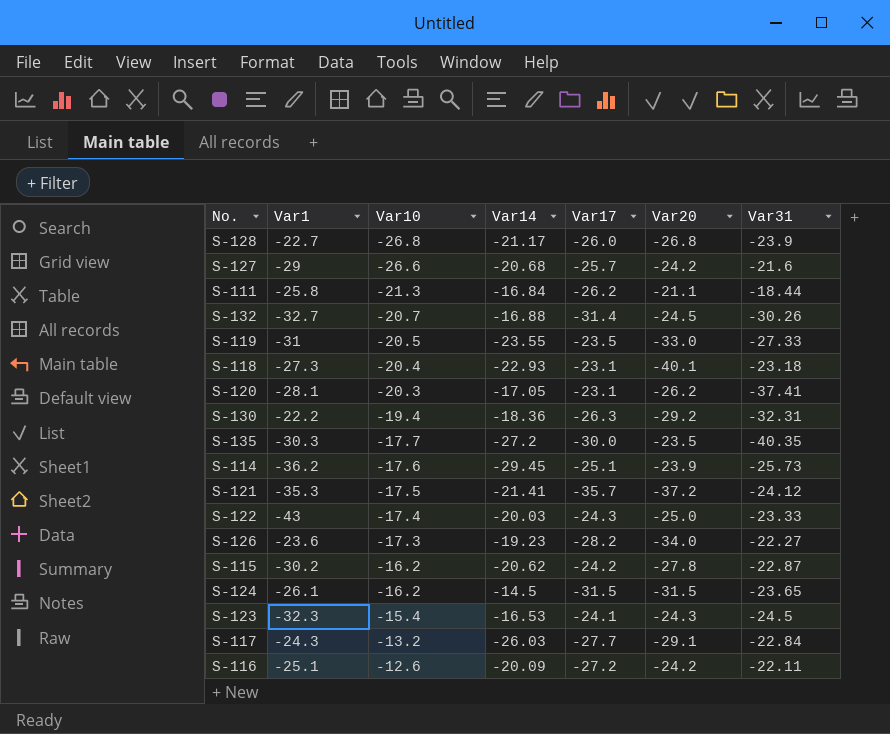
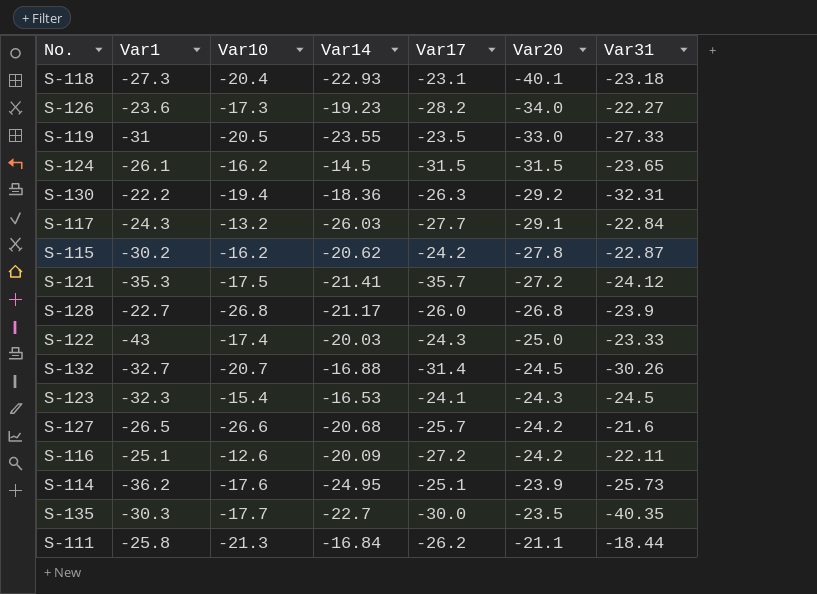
row order: Var10 ascending -> Var20 ascending
row S-120: -28.1 | -20.3 | -17.05 | -23.1 | -26.2 | -37.41 -> none
S-121 | Var20: -37.2 -> -27.2
S-127 | Var1: -29 -> -26.5
S-114 | Var14: -29.45 -> -24.95
S-135 | Var14: -27.2 -> -22.7

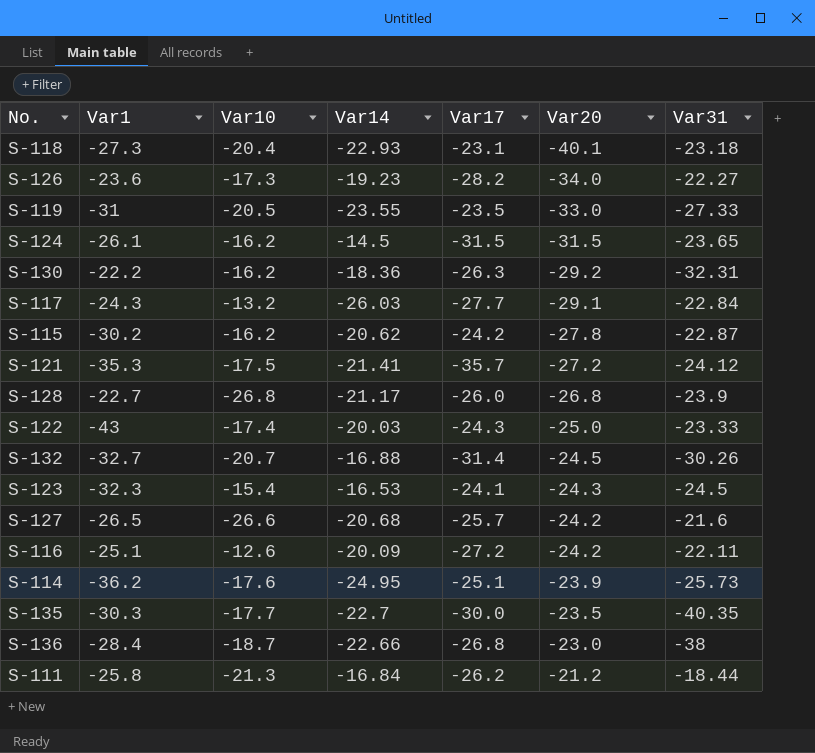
S-130 | Var10: -19.4 -> -16.2
row S-136: none -> -28.4 | -18.7 | -22.66 | -26.8 | -23.0 | -38
S-111 | Var20: -21.1 -> -21.2

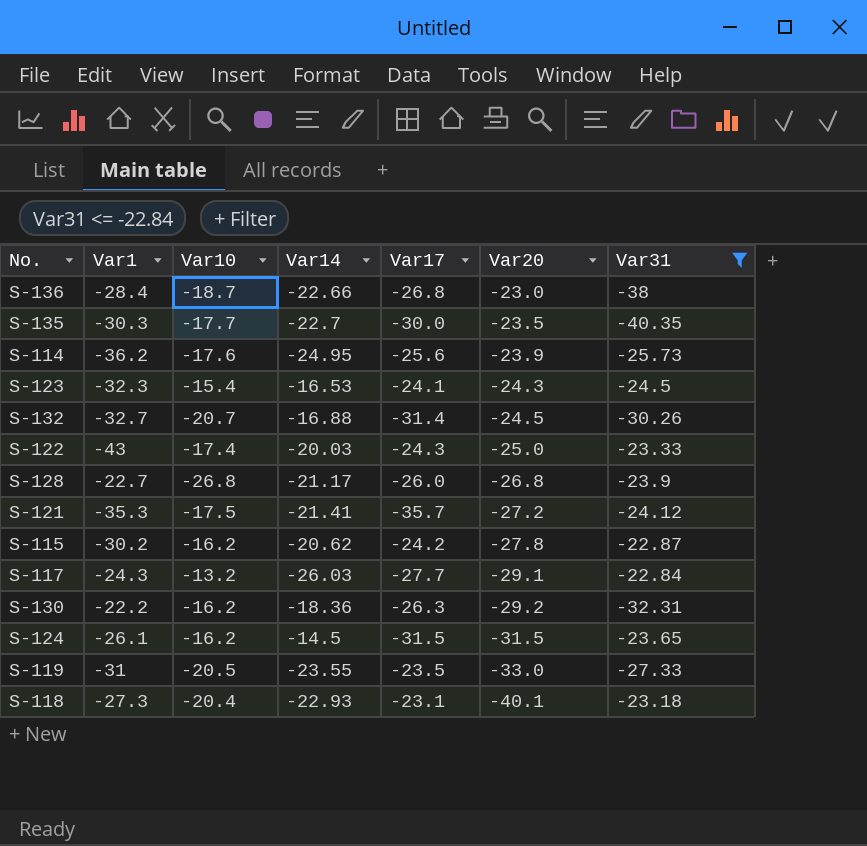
filter: none -> Var31 <= -22.84
row order: Var20 ascending -> Var20 descending
S-114 | Var17: -25.1 -> -25.6

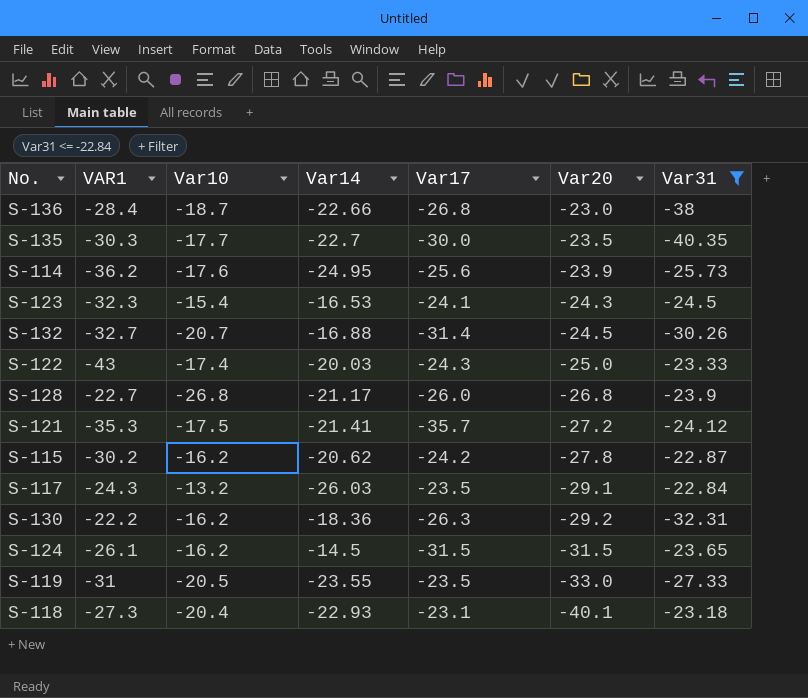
column name: Var1 -> VAR1
S-117 | Var17: -27.7 -> -23.5

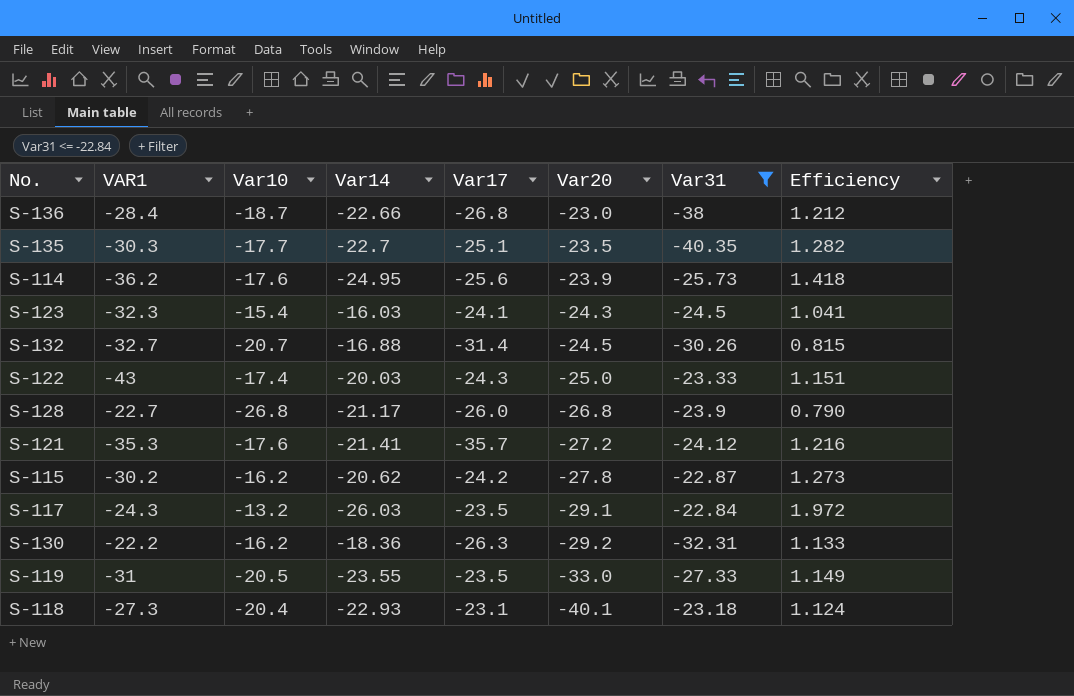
column Efficiency | formula: none -> [Var14] / [Var10]
row S-124: -26.1 | -16.2 | -14.5 | -31.5 | -31.5 | -23.65 -> none
S-135 | Var17: -30.0 -> -25.1
S-123 | Var14: -16.53 -> -16.03
S-121 | Var10: -17.5 -> -17.6

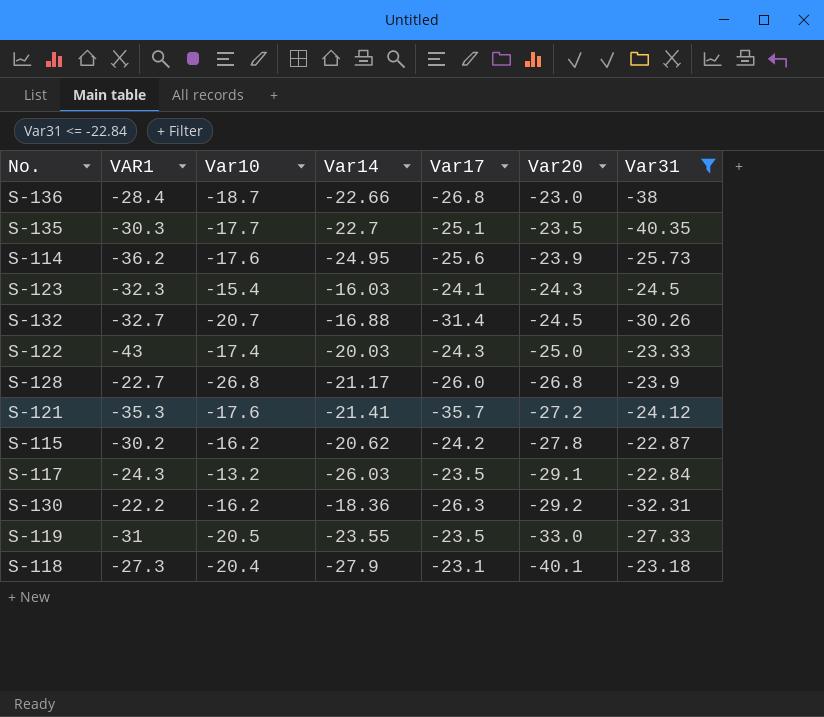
column Efficiency | formula: [Var14] / [Var10] -> none
S-118 | Var14: -22.93 -> -27.9

